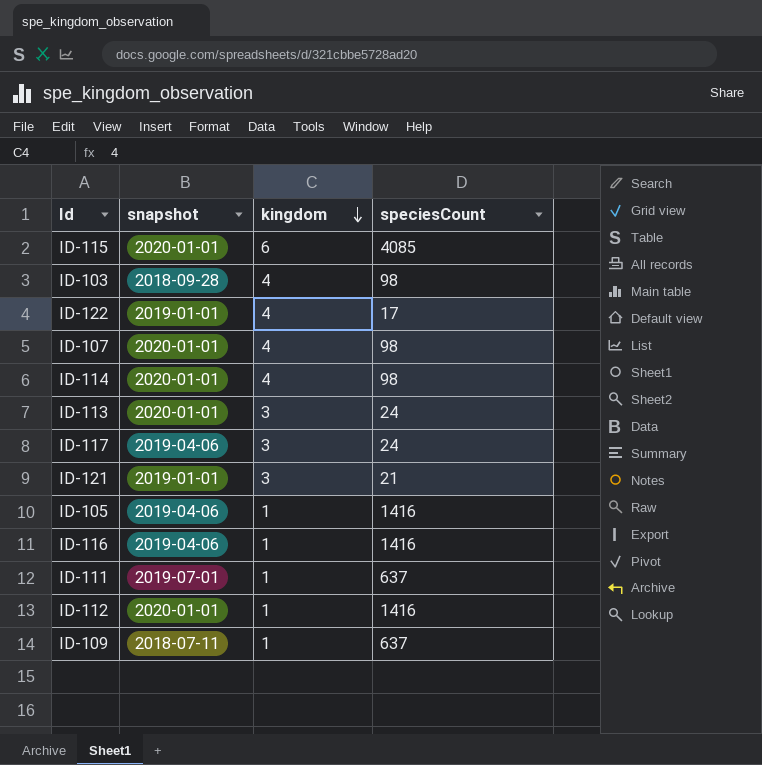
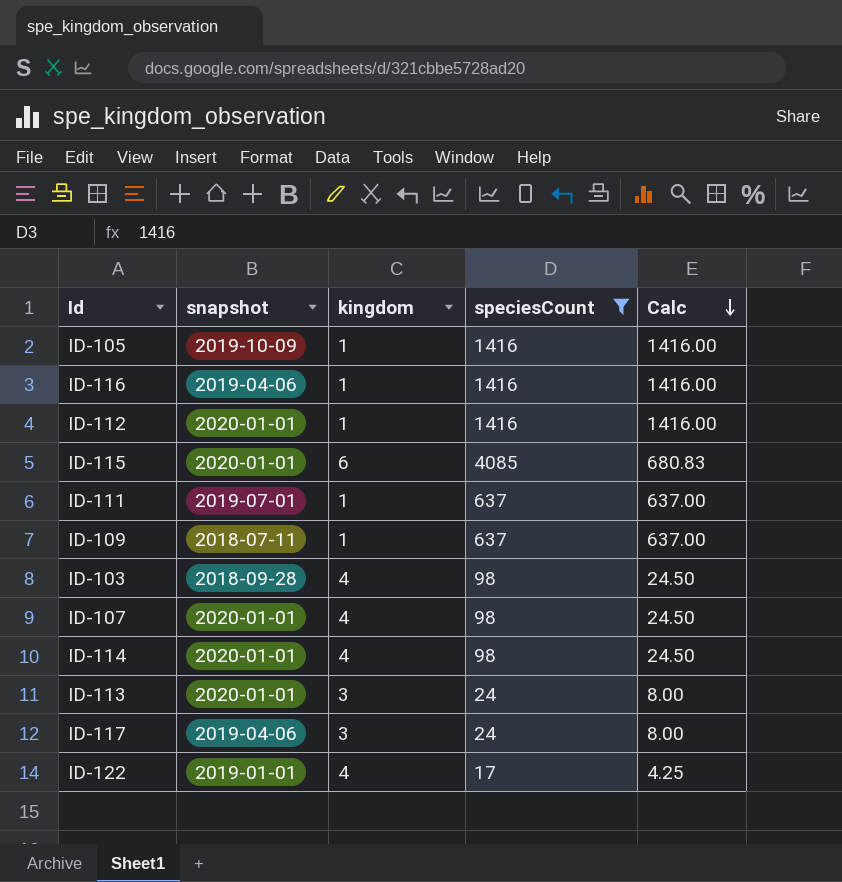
filter: none -> speciesCount != 21
row order: kingdom descending -> Calc descending
column Calc | formula: none -> [speciesCount] / [kingdom]
ID-105 | snapshot: 2019-04-06 -> 2019-10-09

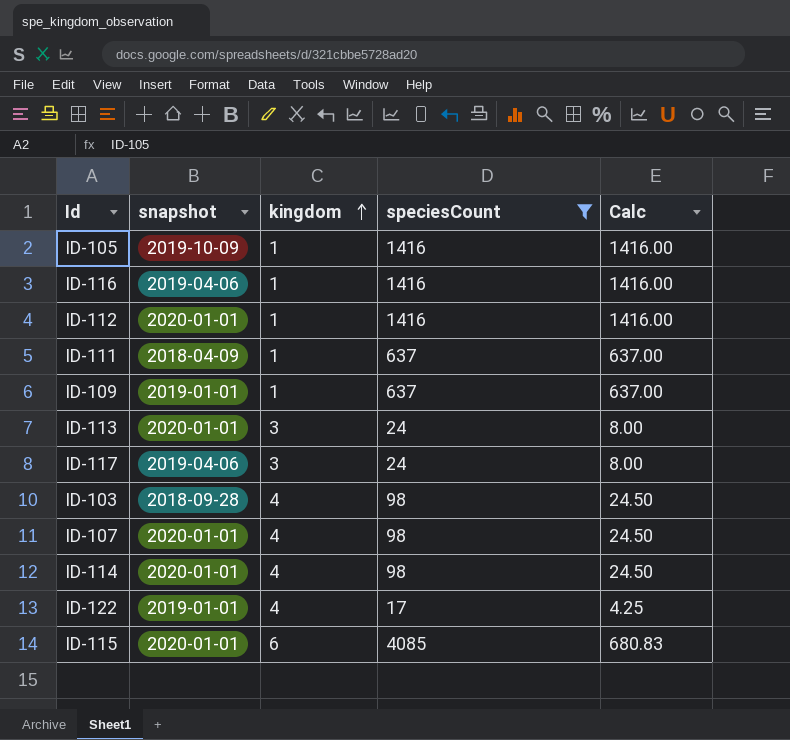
row order: Calc descending -> kingdom ascending
ID-111 | snapshot: 2019-07-01 -> 2018-04-09
ID-109 | snapshot: 2018-07-11 -> 2019-01-01

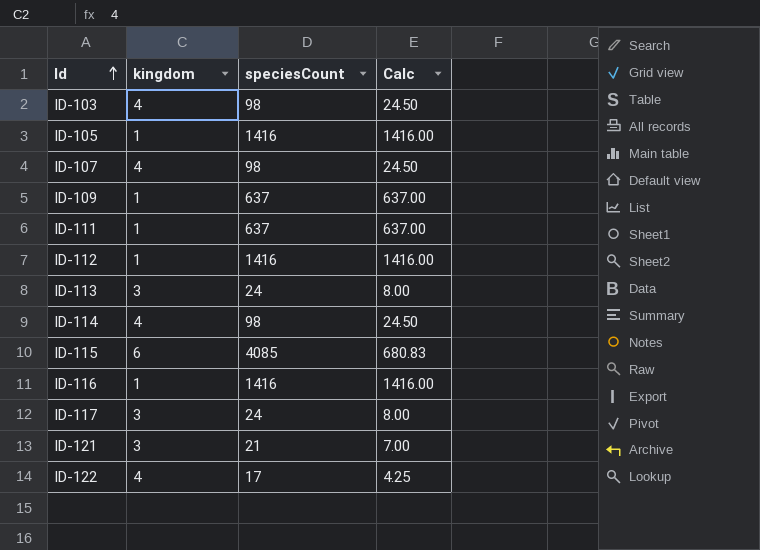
filter: speciesCount != 21 -> none
row order: kingdom ascending -> Id ascending
column snapshot | position: 2 -> none

